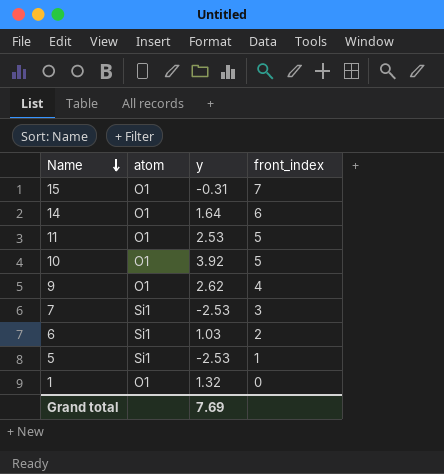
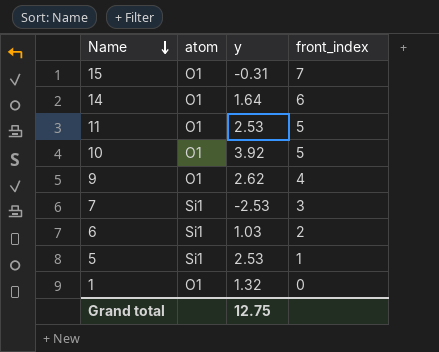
5 | y: -2.53 -> 2.53
Grand total | y: 7.69 -> 12.75

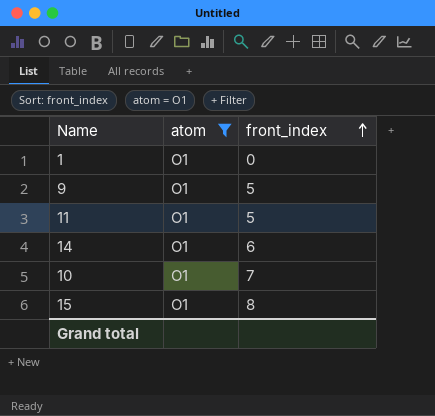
filter: none -> atom = O1
row order: Name descending -> front_index ascending
column y | position: 3 -> none
9 | front_index: 4 -> 5
10 | front_index: 5 -> 7
15 | front_index: 7 -> 8

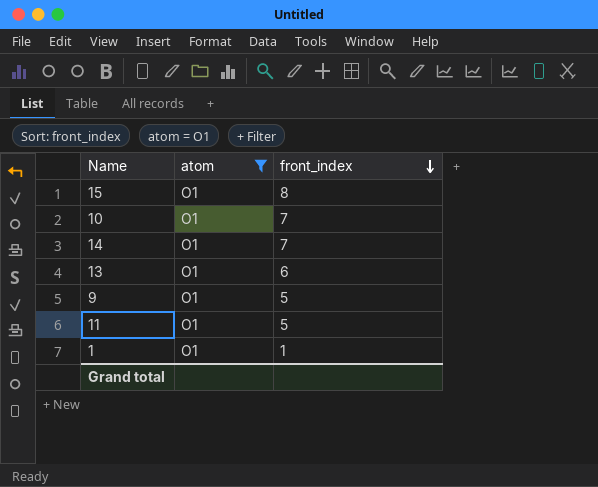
row order: front_index ascending -> front_index descending
14 | front_index: 6 -> 7
row 13: none -> O1 | 6
1 | front_index: 0 -> 1

